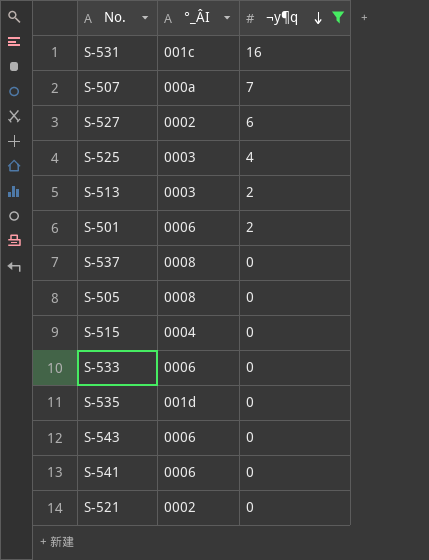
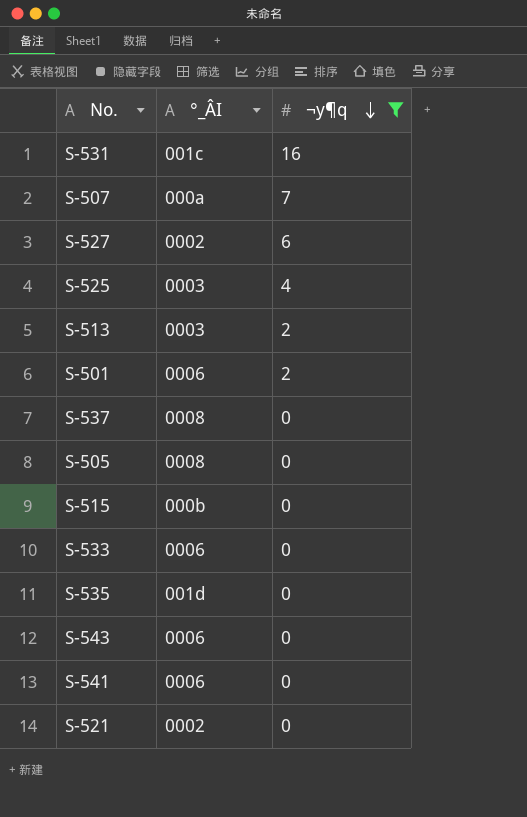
S-515 | °_ÂI: 0004 -> 000b

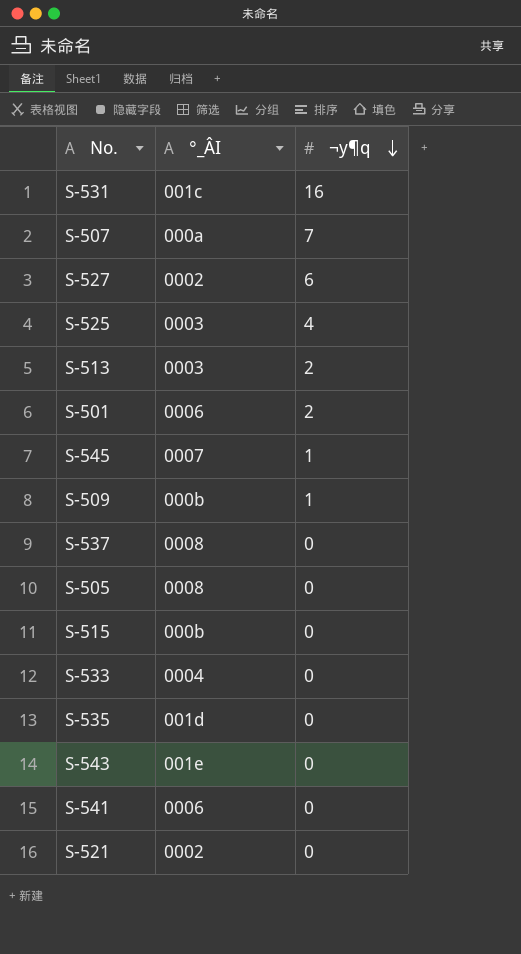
filter: ¬y¶q != 1 -> none
S-533 | °_ÂI: 0006 -> 0004
S-543 | °_ÂI: 0006 -> 001e

